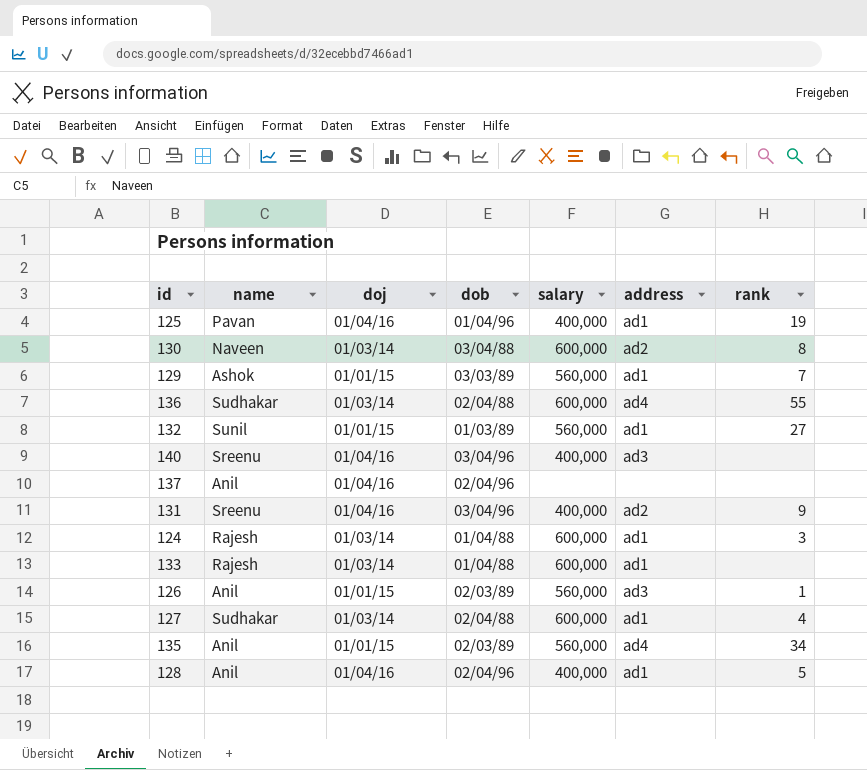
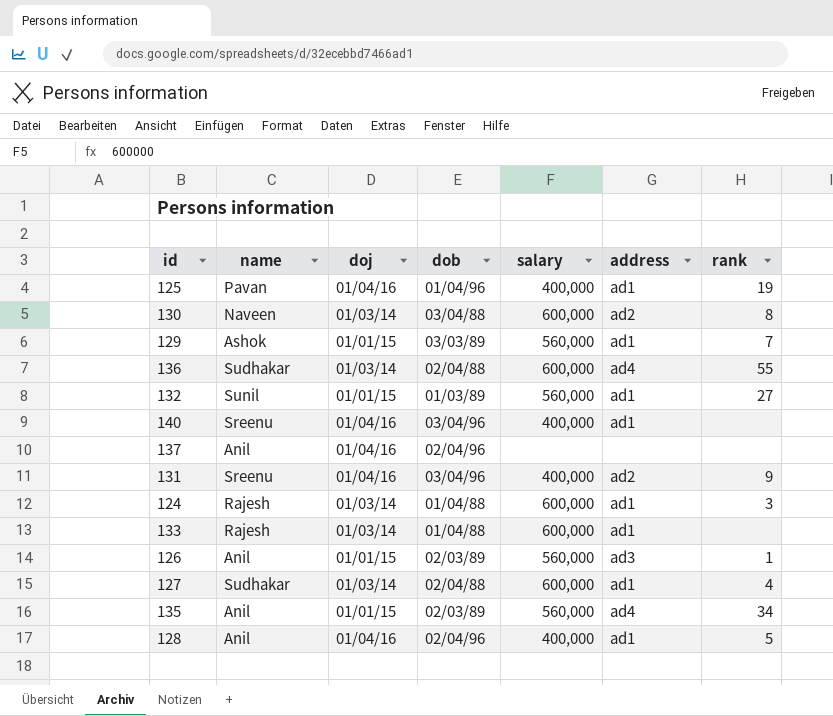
140 | address: ad3 -> ad1

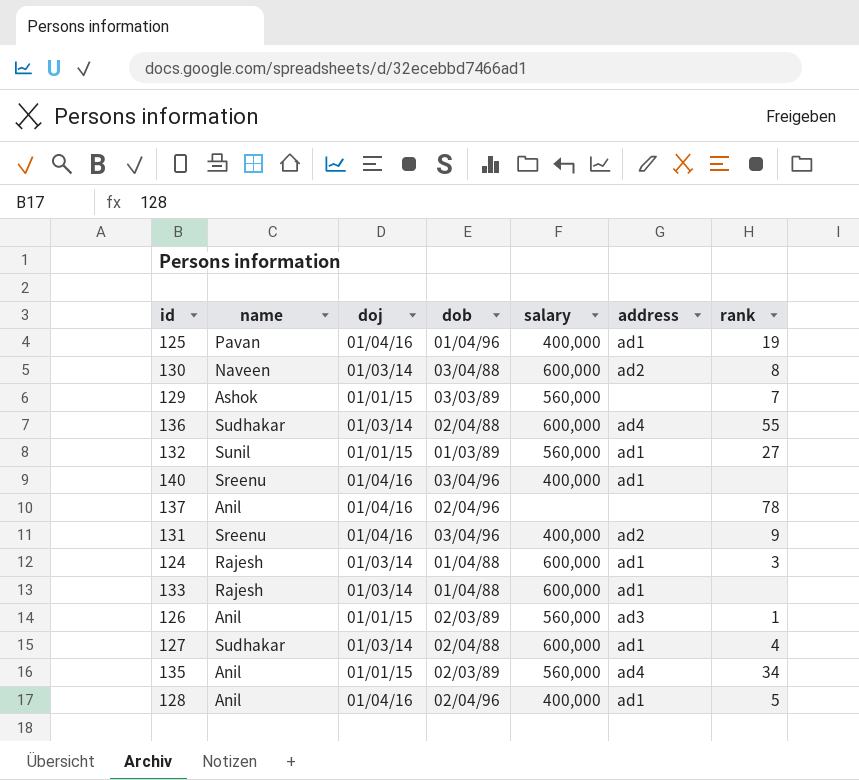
129 | address: ad1 -> none
137 | rank: none -> 78

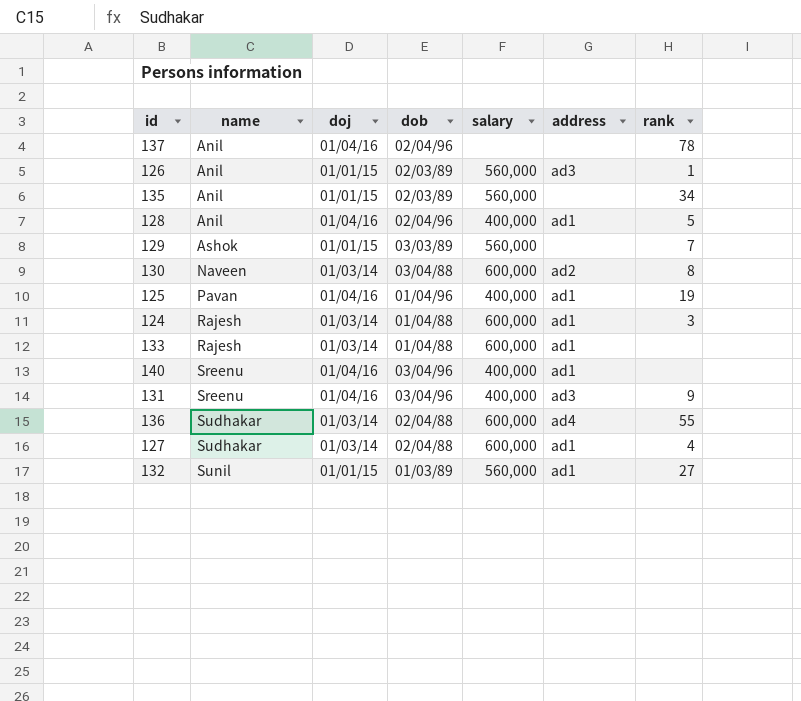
row order: none -> name ascending
135 | address: ad4 -> none
131 | address: ad2 -> ad3

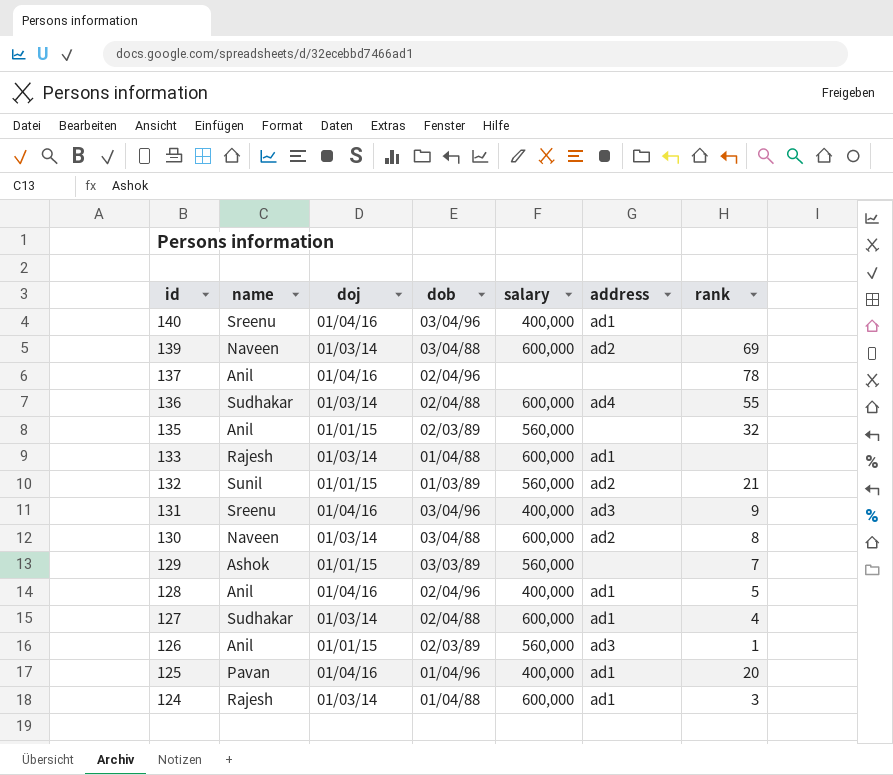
row order: name ascending -> id descending
row 139: none -> Naveen | 01/03/14 | 03/04/88 | 600,000 | ad2 | 69
135 | rank: 34 -> 32
132 | address: ad1 -> ad2
132 | rank: 27 -> 21
125 | rank: 19 -> 20

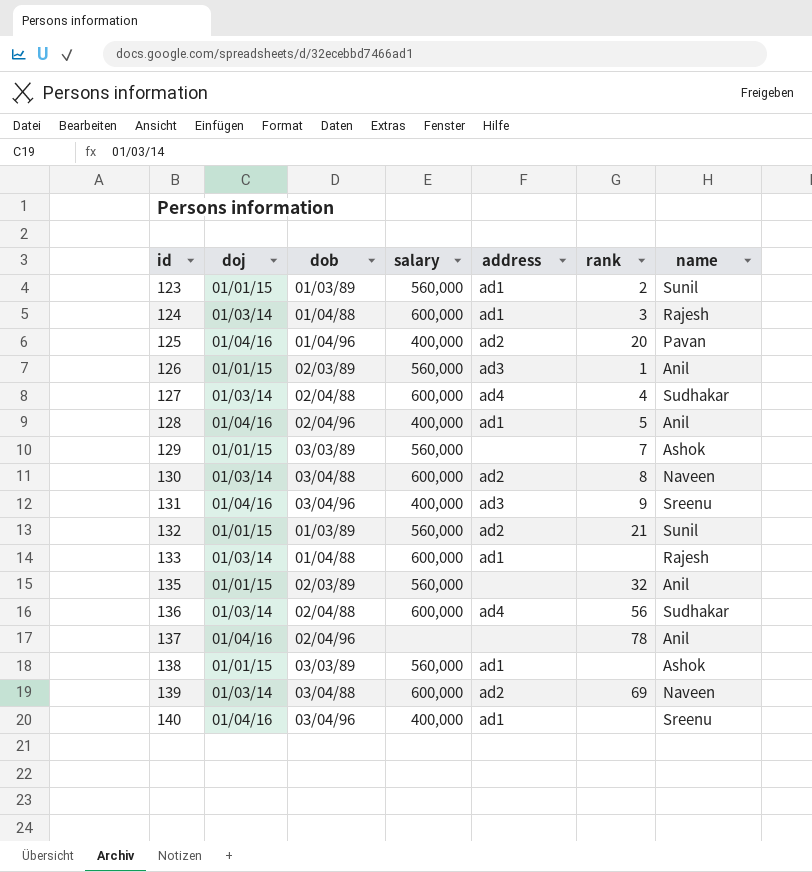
row order: id descending -> id ascending
column name | position: 2 -> 7
row 123: none -> 01/01/15 | 01/03/89 | 560,000 | ad1 | 2 | Sunil
125 | address: ad1 -> ad2
127 | address: ad1 -> ad4
136 | rank: 55 -> 56
row 138: none -> 01/01/15 | 03/03/89 | 560,000 | ad1 | none | Ashok

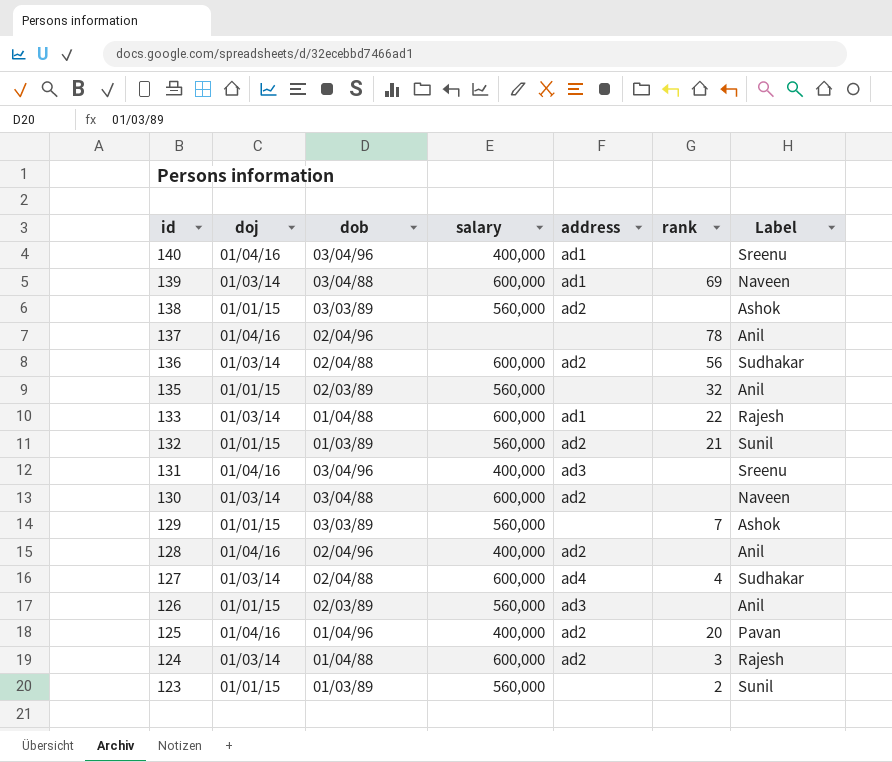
row order: id ascending -> id descending
column name: name -> Label
139 | address: ad2 -> ad1
138 | address: ad1 -> ad2
136 | address: ad4 -> ad2
133 | rank: none -> 22
131 | rank: 9 -> none
130 | rank: 8 -> none
128 | address: ad1 -> ad2
128 | rank: 5 -> none
126 | rank: 1 -> none
124 | address: ad1 -> ad2
123 | address: ad1 -> none

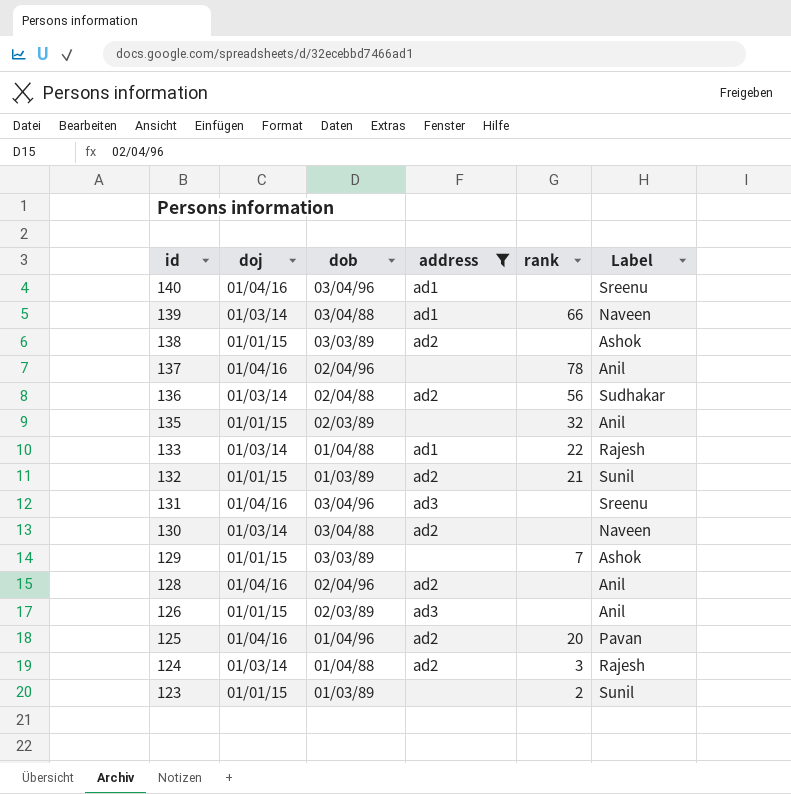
filter: none -> address != ad4
column salary | position: 4 -> none
139 | rank: 69 -> 66

